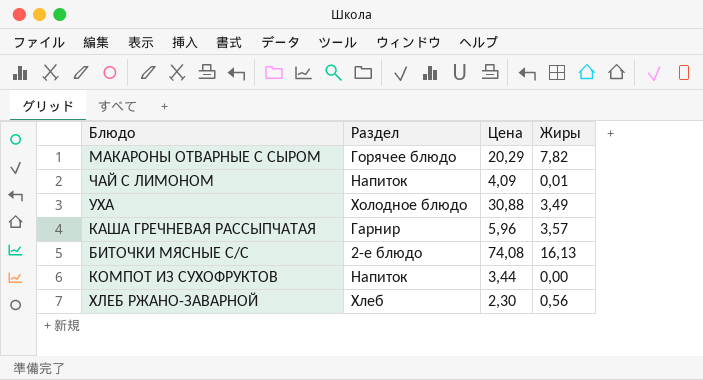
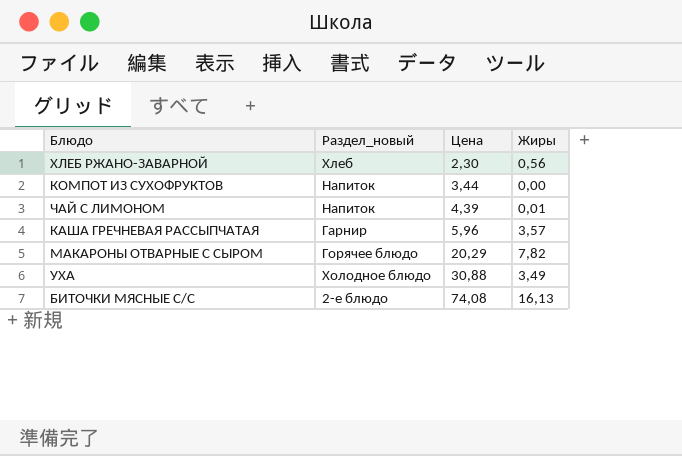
row order: none -> Цена ascending
column name: Раздел -> Раздел_новый
ЧАЙ С ЛИМОНОМ | Цена: 4,09 -> 4,39

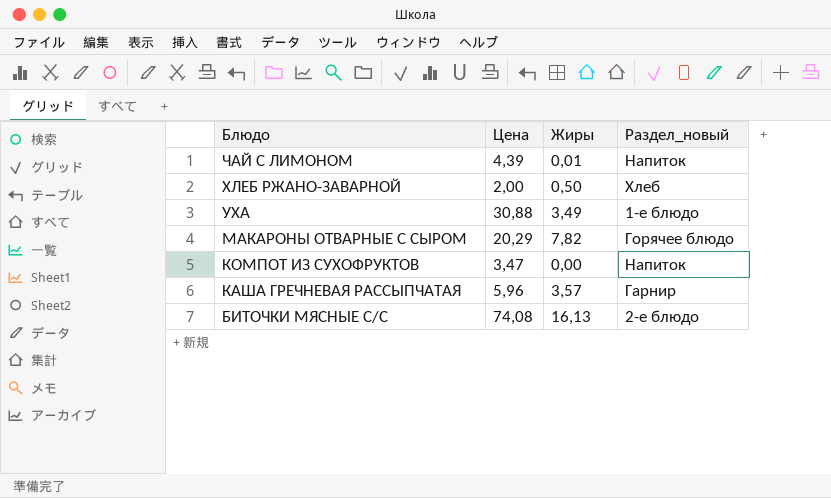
row order: Цена ascending -> Блюдо descending
column Раздел_новый | position: 2 -> 4
ХЛЕБ РЖАНО-ЗАВАРНОЙ | Цена: 2,30 -> 2,00
ХЛЕБ РЖАНО-ЗАВАРНОЙ | Жиры: 0,56 -> 0,50
УХА | Раздел_новый: Холодное блюдо -> 1-е блюдо
КОМПОТ ИЗ СУХОФРУКТОВ | Цена: 3,44 -> 3,47

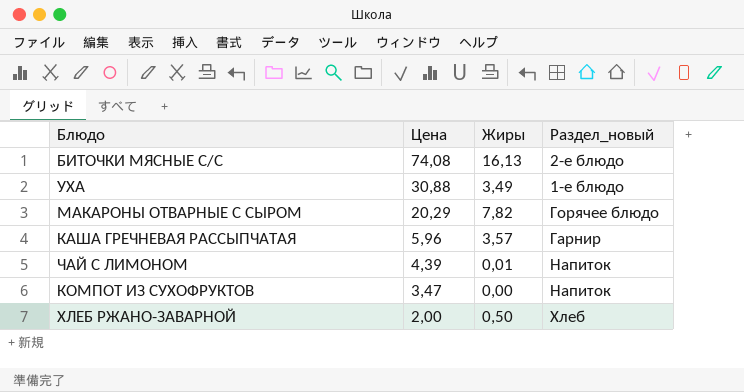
row order: Блюдо descending -> Цена descending

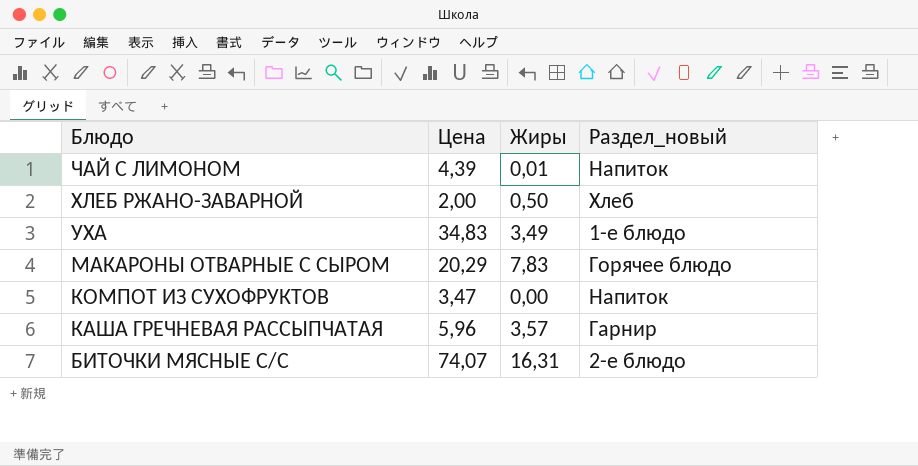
row order: Цена descending -> Блюдо descending
УХА | Цена: 30,88 -> 34,83
МАКАРОНЫ ОТВАРНЫЕ С СЫРОМ | Жиры: 7,82 -> 7,83
БИТОЧКИ МЯСНЫЕ С/С | Цена: 74,08 -> 74,07
БИТОЧКИ МЯСНЫЕ С/С | Жиры: 16,13 -> 16,31

